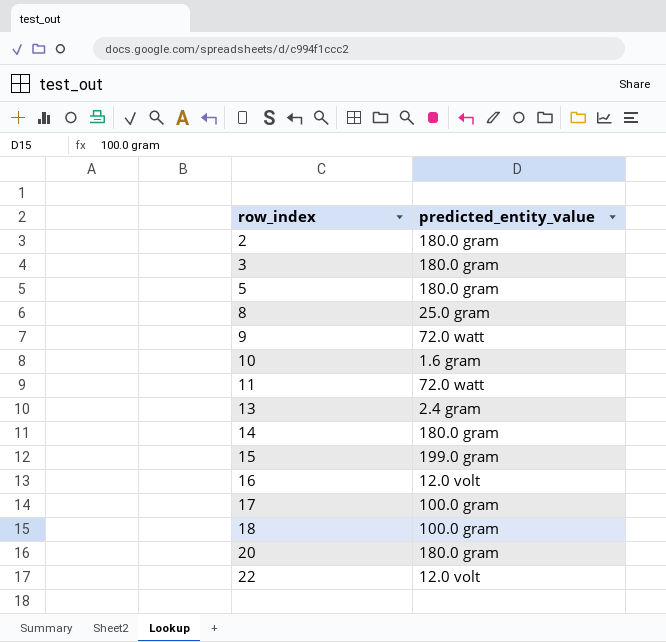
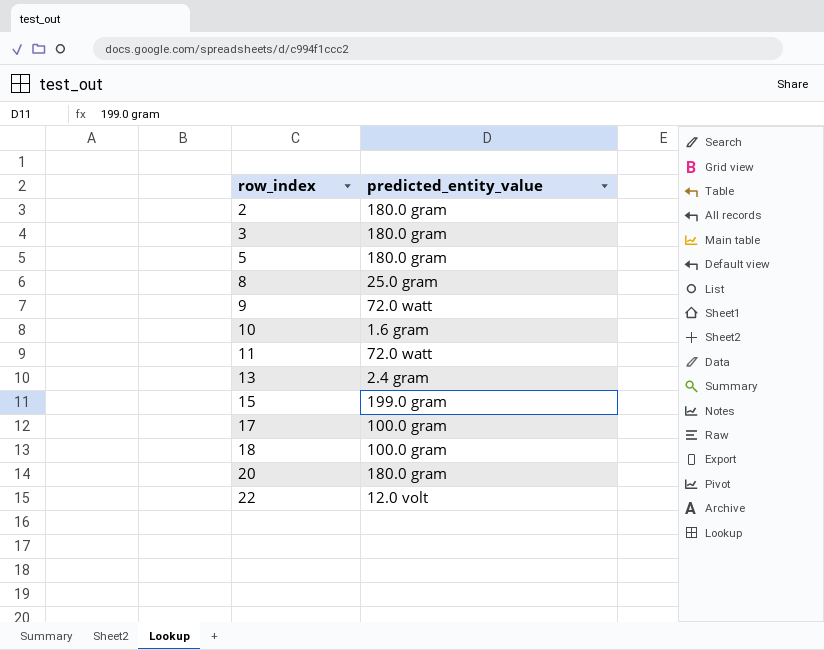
row 14: 180.0 gram -> none
row 16: 12.0 volt -> none

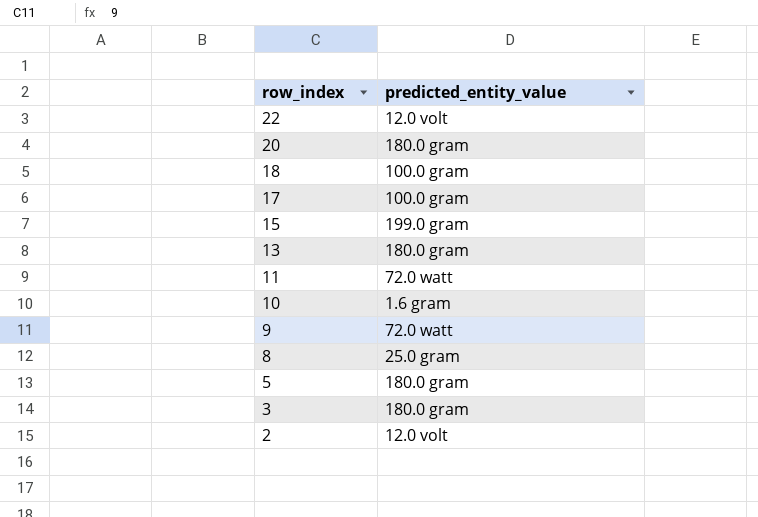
row order: row_index ascending -> row_index descending
13 | predicted_entity_value: 2.4 gram -> 180.0 gram
2 | predicted_entity_value: 180.0 gram -> 12.0 volt

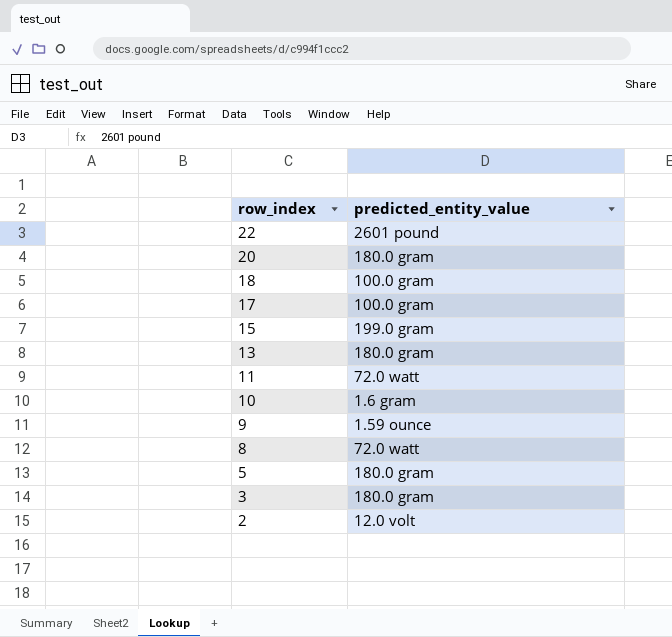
22 | predicted_entity_value: 12.0 volt -> 2601 pound
9 | predicted_entity_value: 72.0 watt -> 1.59 ounce
8 | predicted_entity_value: 25.0 gram -> 72.0 watt

